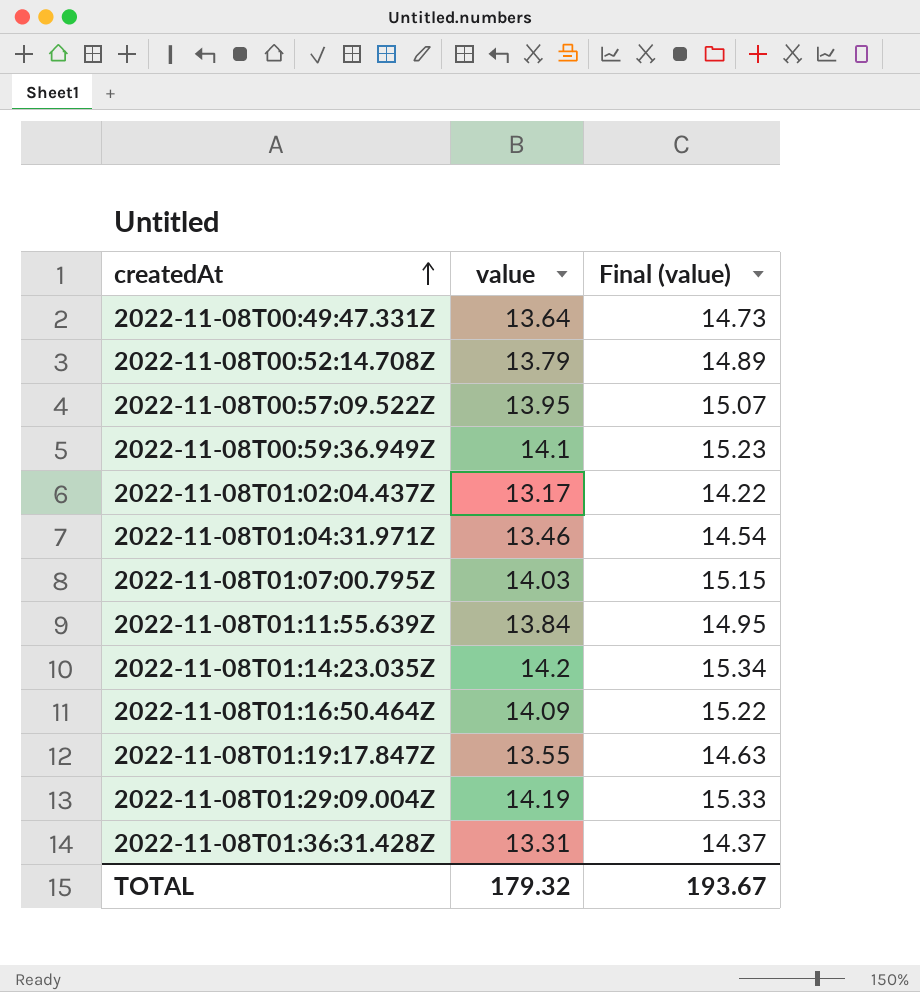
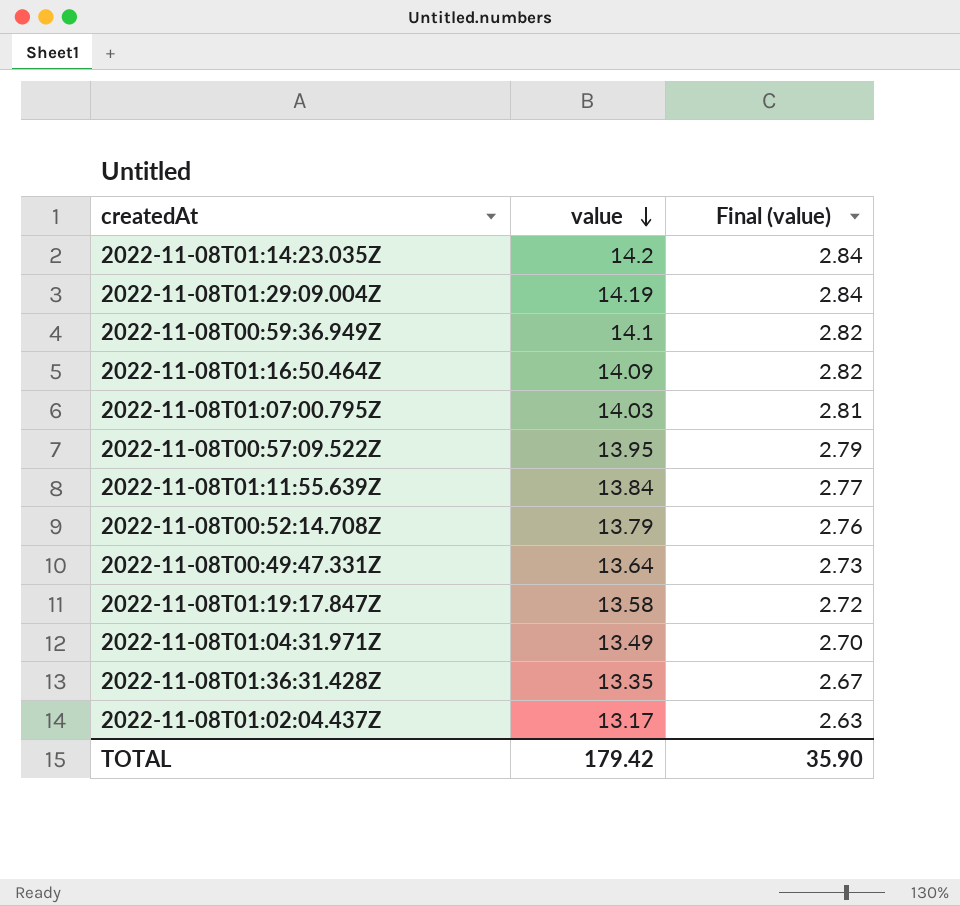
row order: createdAt ascending -> value descending
column Final (value) | formula: [value] * 1.08 -> [value] * 0.2
2022-11-08T01:19:17.847Z | value: 13.55 -> 13.58
2022-11-08T01:04:31.971Z | value: 13.46 -> 13.49
2022-11-08T01:36:31.428Z | value: 13.31 -> 13.35
TOTAL | value: 179.32 -> 179.42
TOTAL | Final (value): 193.67 -> 35.90

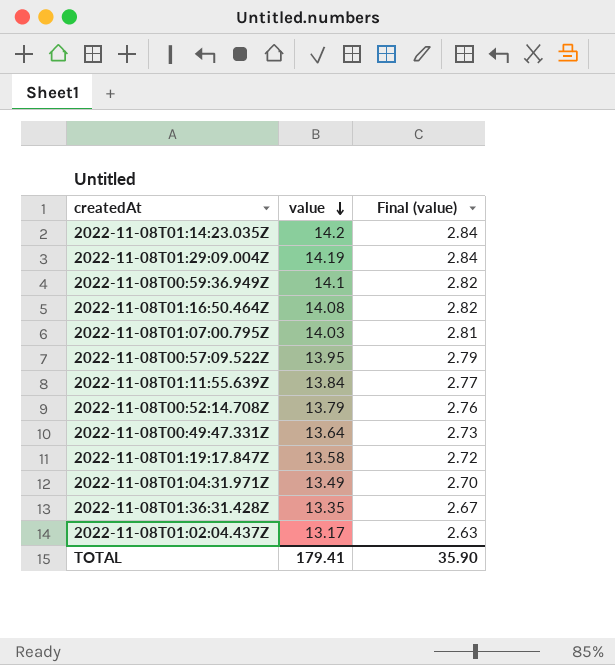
2022-11-08T01:16:50.464Z | value: 14.09 -> 14.08
TOTAL | value: 179.42 -> 179.41

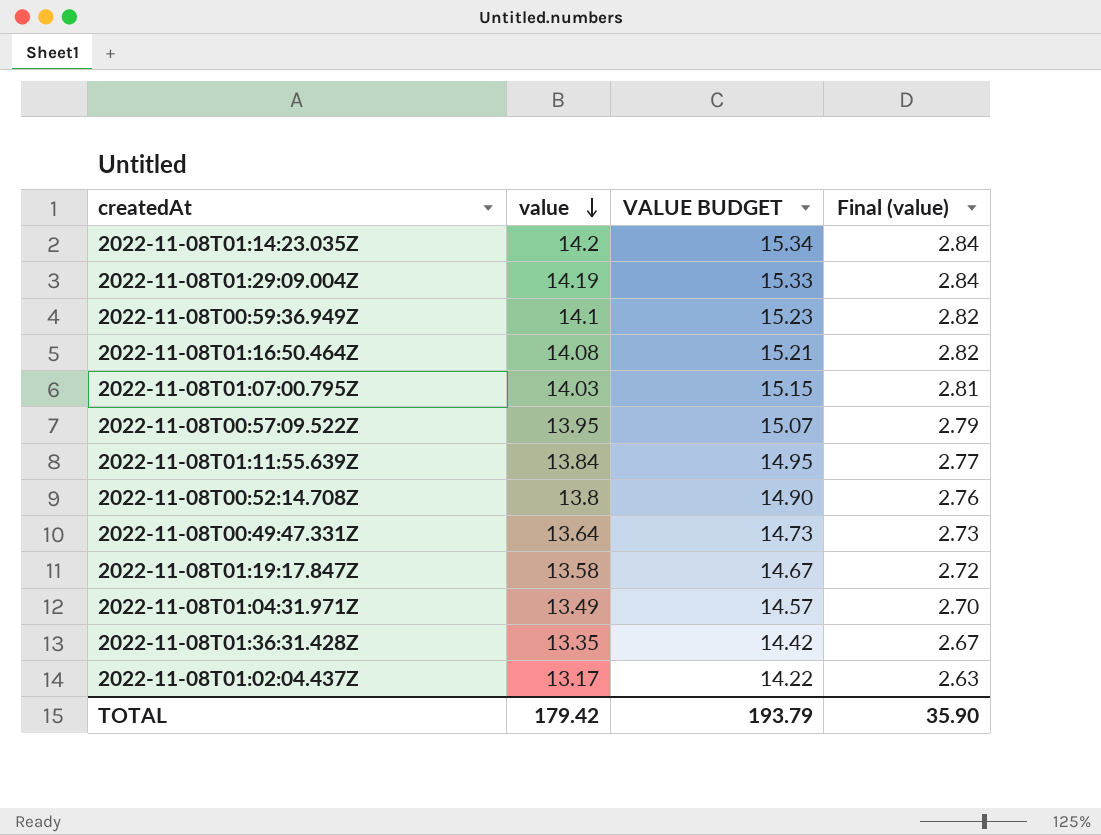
column VALUE BUDGET | formula: none -> [value] * 1.08
2022-11-08T00:52:14.708Z | value: 13.79 -> 13.8
TOTAL | value: 179.41 -> 179.42

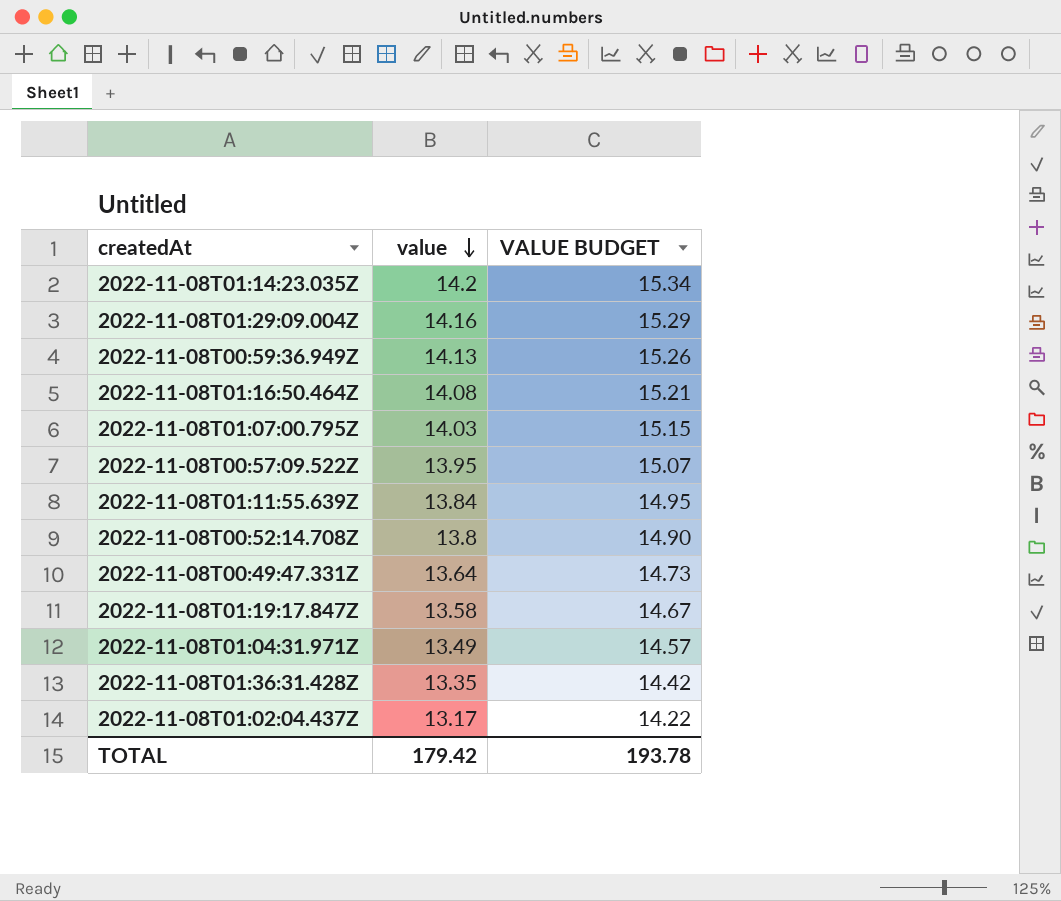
column Final (value) | formula: [value] * 0.2 -> none
2022-11-08T01:29:09.004Z | value: 14.19 -> 14.16
2022-11-08T01:29:09.004Z | VALUE BUDGET: 15.33 -> 15.29
2022-11-08T00:59:36.949Z | value: 14.1 -> 14.13
2022-11-08T00:59:36.949Z | VALUE BUDGET: 15.23 -> 15.26
TOTAL | VALUE BUDGET: 193.79 -> 193.78

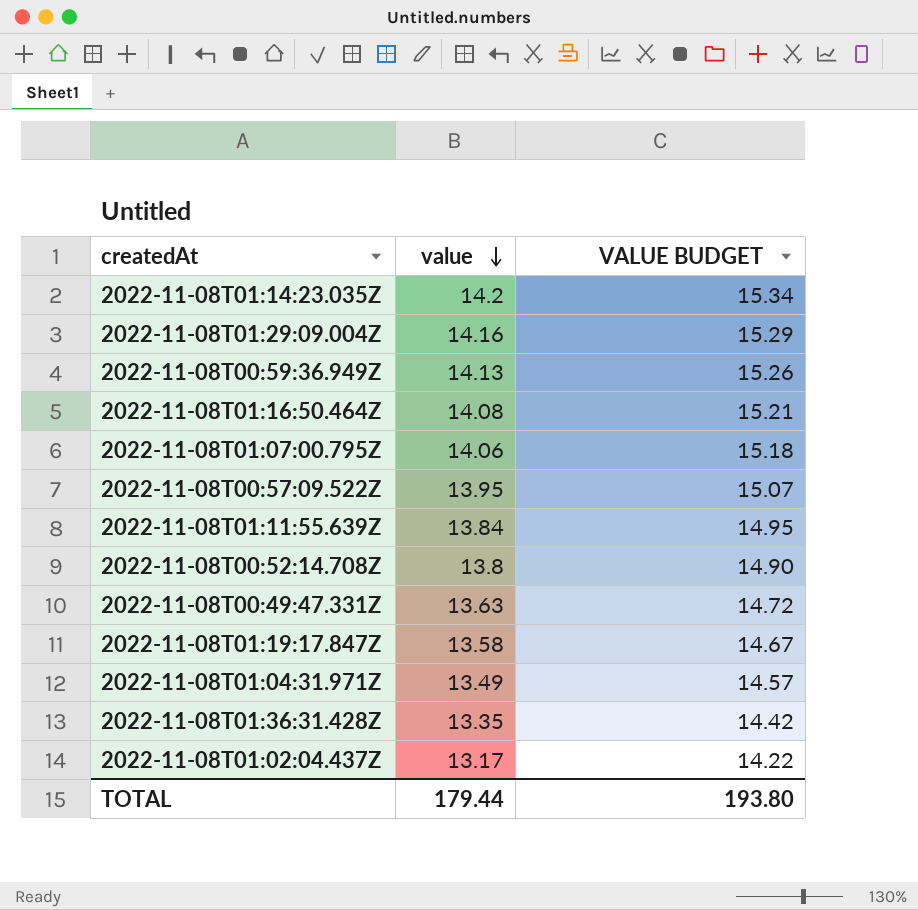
2022-11-08T01:07:00.795Z | value: 14.03 -> 14.06
2022-11-08T01:07:00.795Z | VALUE BUDGET: 15.15 -> 15.18
2022-11-08T00:49:47.331Z | value: 13.64 -> 13.63
2022-11-08T00:49:47.331Z | VALUE BUDGET: 14.73 -> 14.72
TOTAL | value: 179.42 -> 179.44
TOTAL | VALUE BUDGET: 193.78 -> 193.80

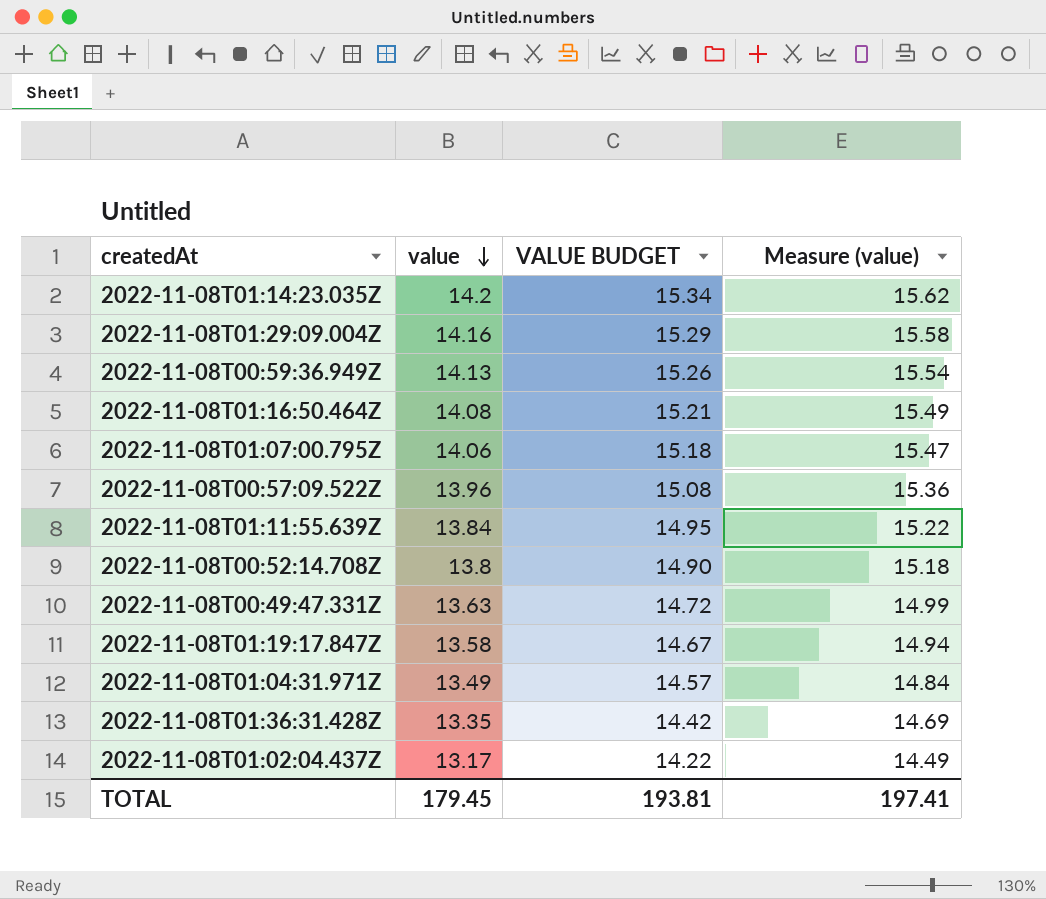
column Measure (value) | formula: none -> [value] * 1.1
2022-11-08T00:57:09.522Z | value: 13.95 -> 13.96
2022-11-08T00:57:09.522Z | VALUE BUDGET: 15.07 -> 15.08
TOTAL | value: 179.44 -> 179.45
TOTAL | VALUE BUDGET: 193.80 -> 193.81

